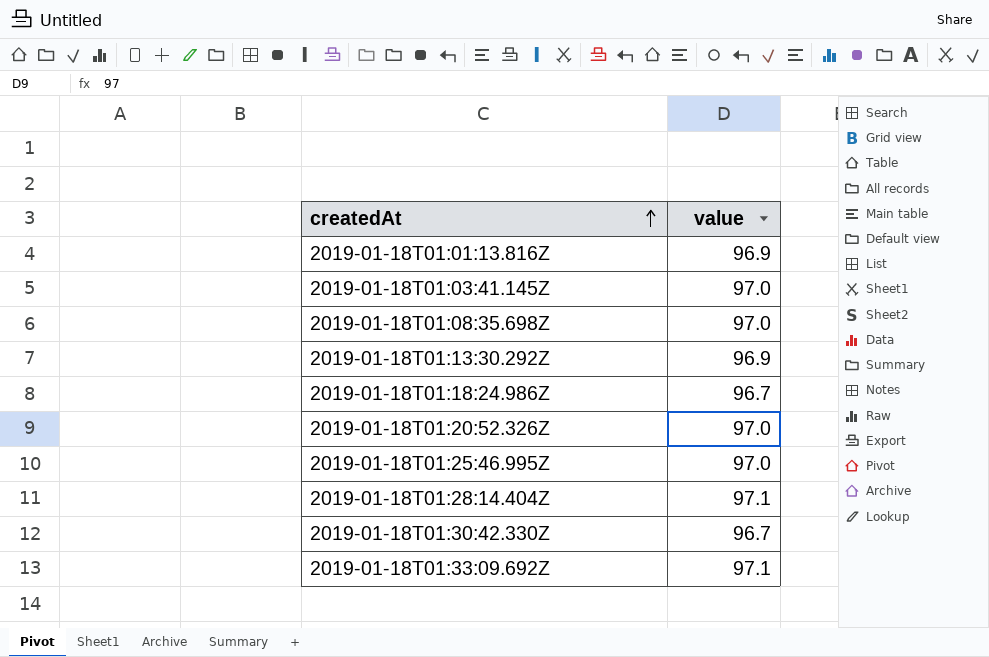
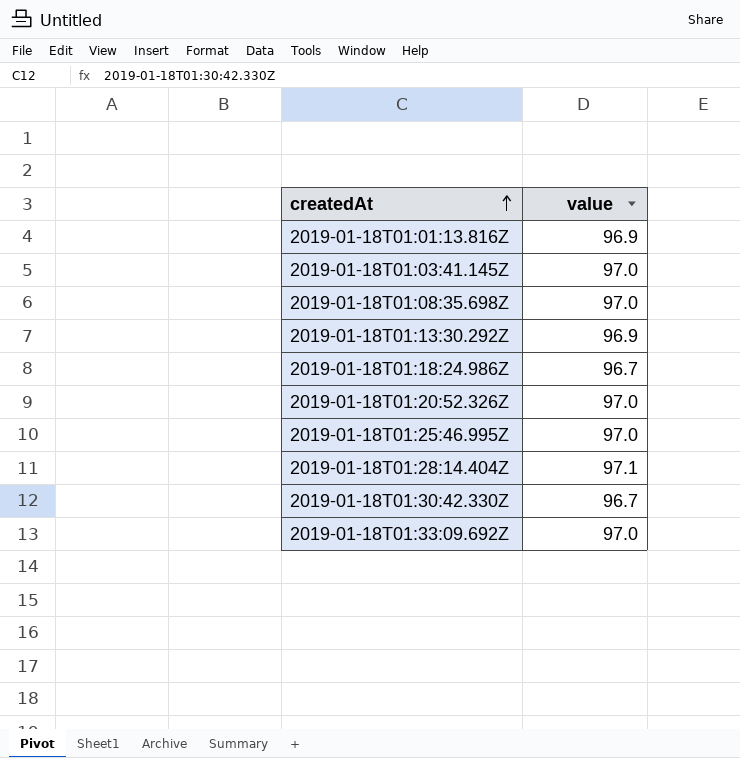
2019-01-18T01:33:09.692Z | value: 97.1 -> 97.0

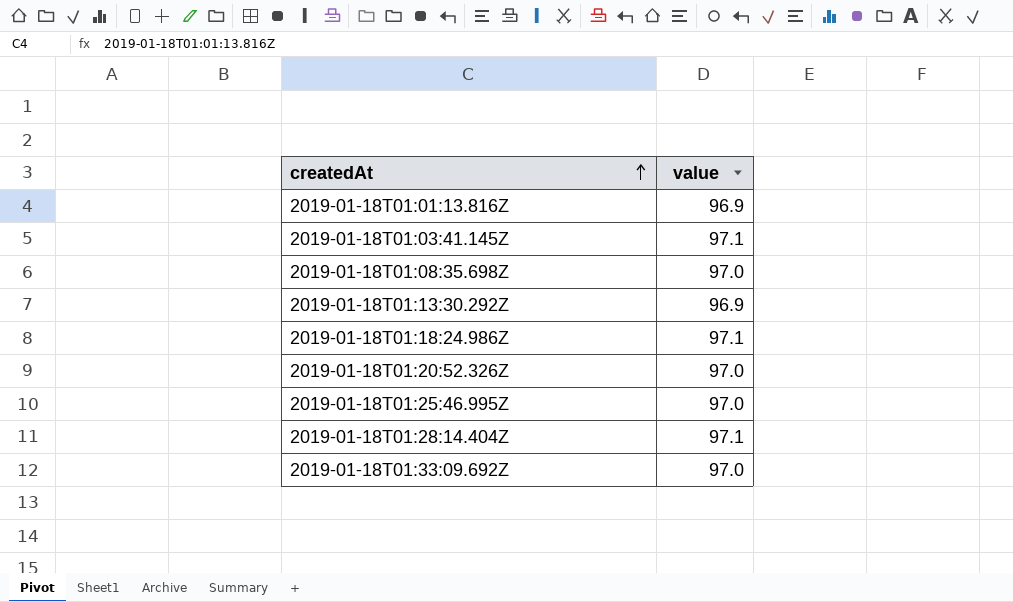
row 2019-01-18T01:30:42.330Z: 96.7 -> none
2019-01-18T01:03:41.145Z | value: 97.0 -> 97.1
2019-01-18T01:18:24.986Z | value: 96.7 -> 97.1

